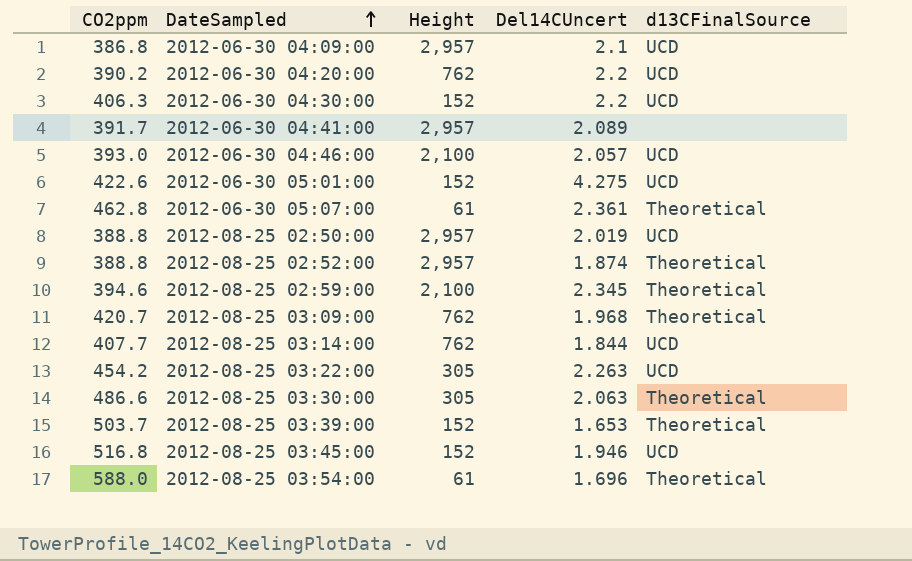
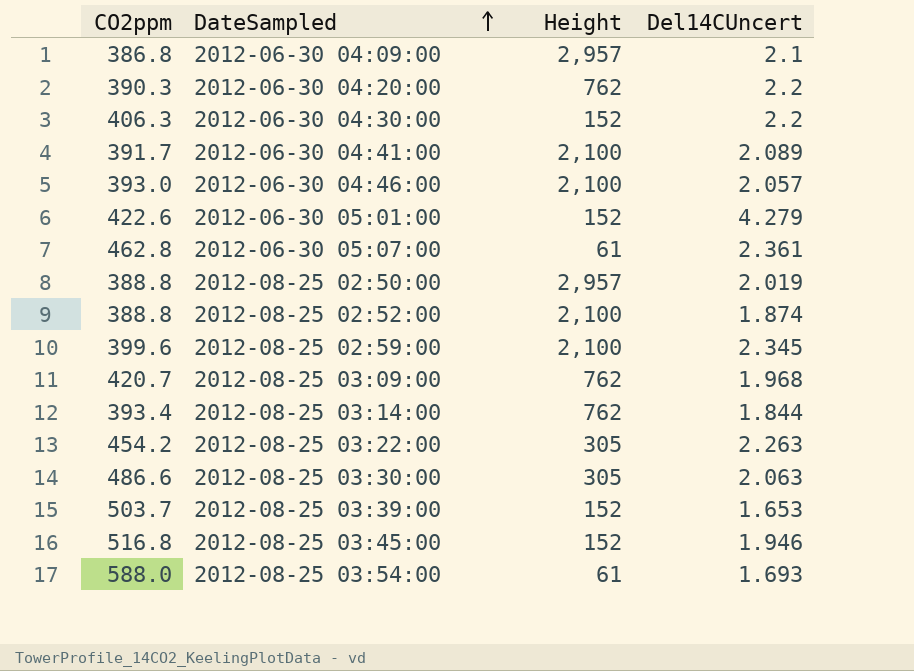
column d13CFinalSource | position: 5 -> none
2012-06-30 04:20:00 | CO2ppm: 390.2 -> 390.3
2012-06-30 04:41:00 | Height: 2,957 -> 2,100
2012-06-30 05:01:00 | Del14CUncert: 4.275 -> 4.279
2012-08-25 02:52:00 | Height: 2,957 -> 2,100
2012-08-25 02:59:00 | CO2ppm: 394.6 -> 399.6
2012-08-25 03:14:00 | CO2ppm: 407.7 -> 393.4
2012-08-25 03:54:00 | Del14CUncert: 1.696 -> 1.693

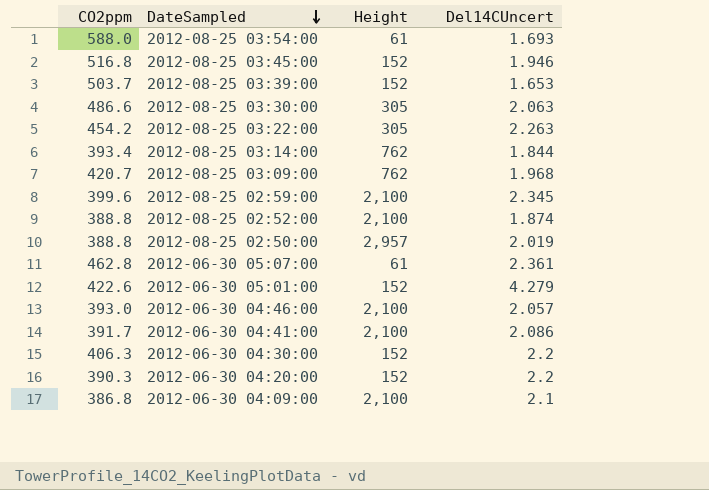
row order: DateSampled ascending -> DateSampled descending
2012-06-30 04:41:00 | Del14CUncert: 2.089 -> 2.086
2012-06-30 04:20:00 | Height: 762 -> 152
2012-06-30 04:09:00 | Height: 2,957 -> 2,100

